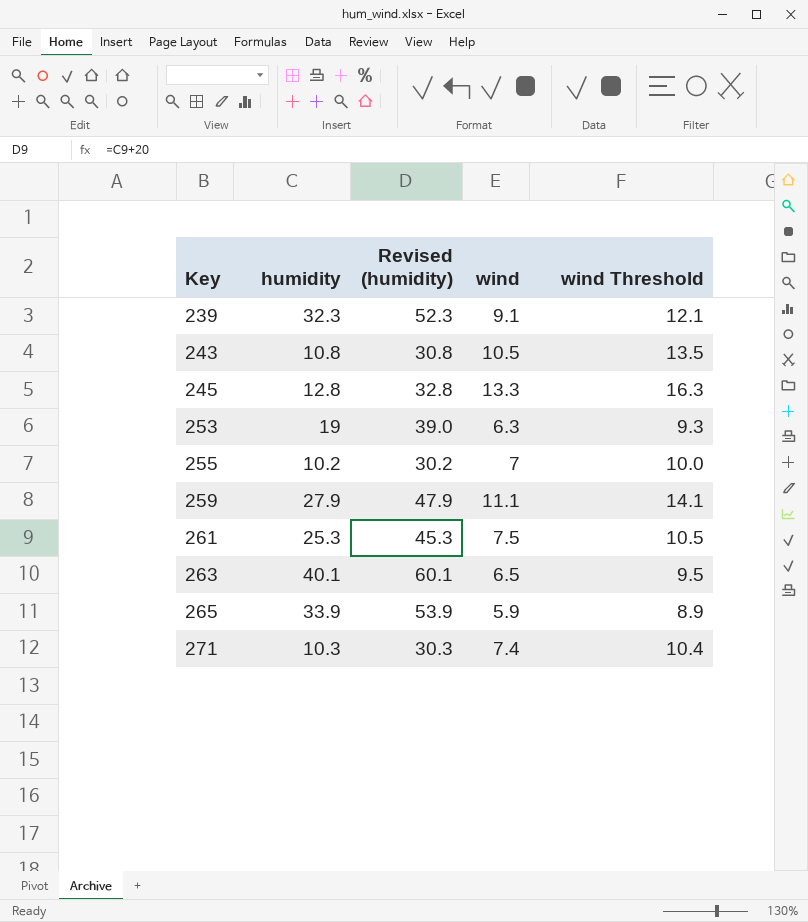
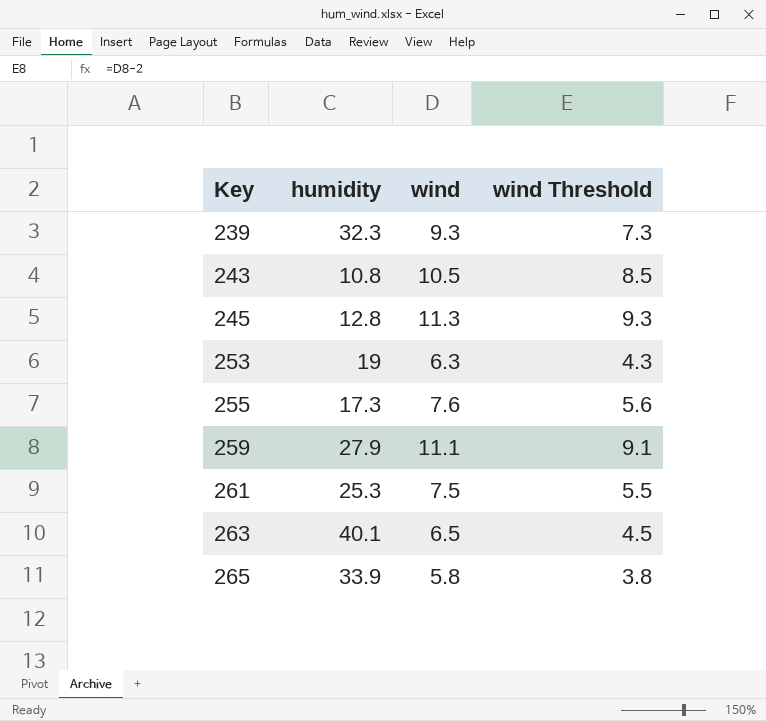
column Revised (humidity) | formula: [humidity] + 20 -> none
column wind Threshold | formula: [wind] + 3 -> [wind] - 2
row 271: 10.3 | 30.3 | 7.4 | 10.4 -> none
239 | wind: 9.1 -> 9.3
245 | wind: 13.3 -> 11.3
255 | humidity: 10.2 -> 17.3
255 | wind: 7 -> 7.6
265 | wind: 5.9 -> 5.8

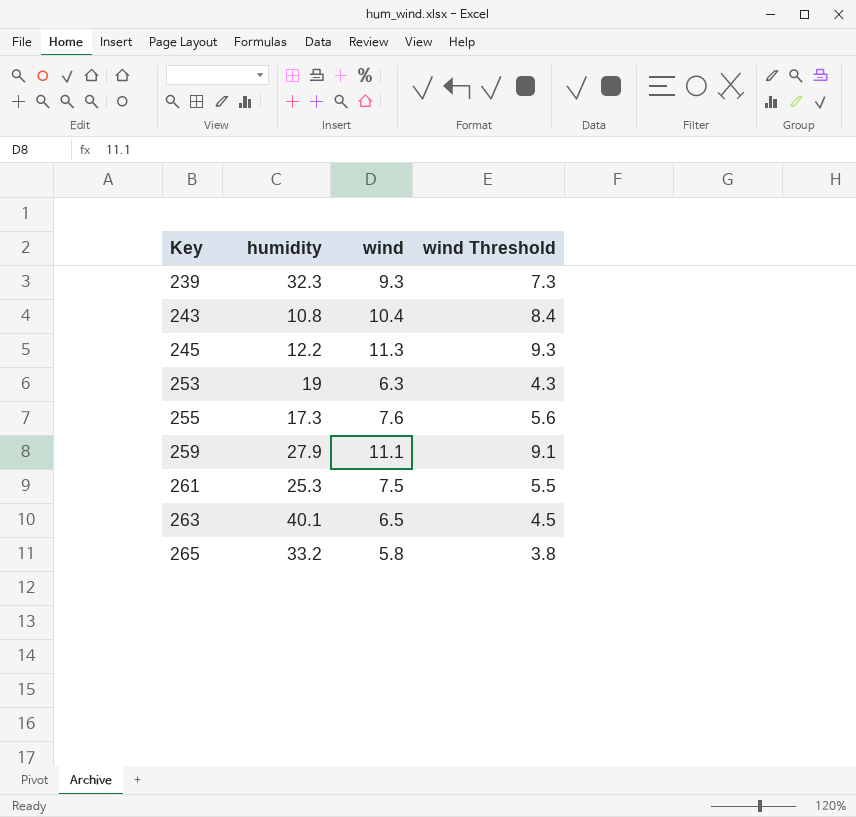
243 | wind: 10.5 -> 10.4
243 | wind Threshold: 8.5 -> 8.4
245 | humidity: 12.8 -> 12.2
265 | humidity: 33.9 -> 33.2

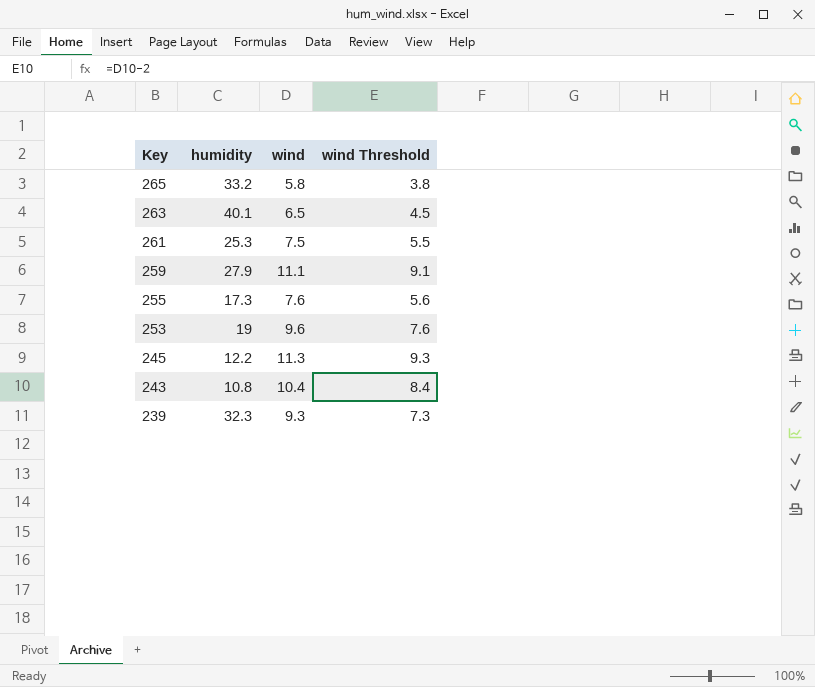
row order: Key ascending -> Key descending
253 | wind: 6.3 -> 9.6
253 | wind Threshold: 4.3 -> 7.6

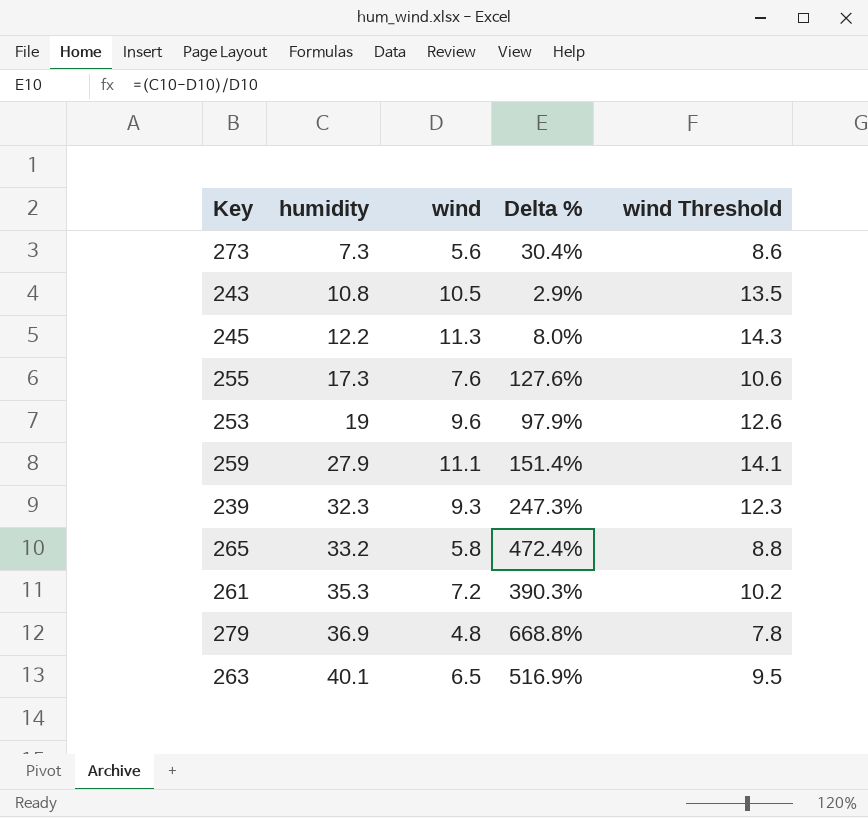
row order: Key descending -> humidity ascending
column Delta % | formula: none -> ([humidity] - [wind]) / [wind]
column wind Threshold | formula: [wind] - 2 -> [wind] + 3
row 273: none -> 7.3 | 5.6 | 30.4% | 8.6
243 | wind: 10.4 -> 10.5
261 | humidity: 25.3 -> 35.3
261 | wind: 7.5 -> 7.2
row 279: none -> 36.9 | 4.8 | 668.8% | 7.8

